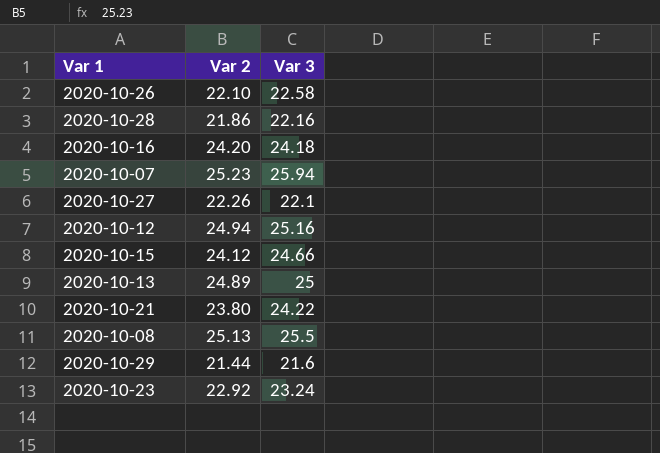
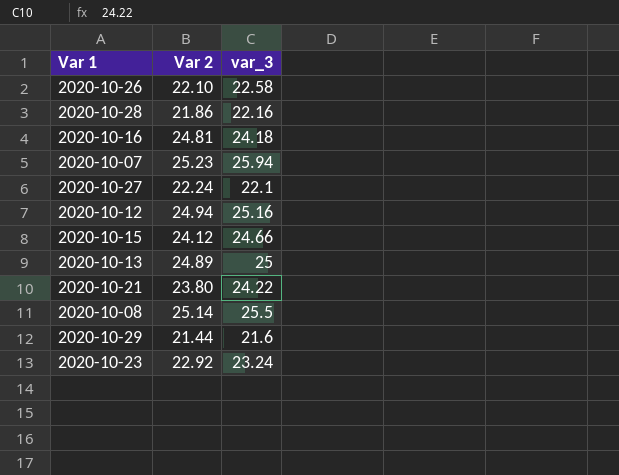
column name: Var 3 -> var_3
2020-10-16 | Var 2: 24.20 -> 24.81
2020-10-27 | Var 2: 22.26 -> 22.24
2020-10-08 | Var 2: 25.13 -> 25.14

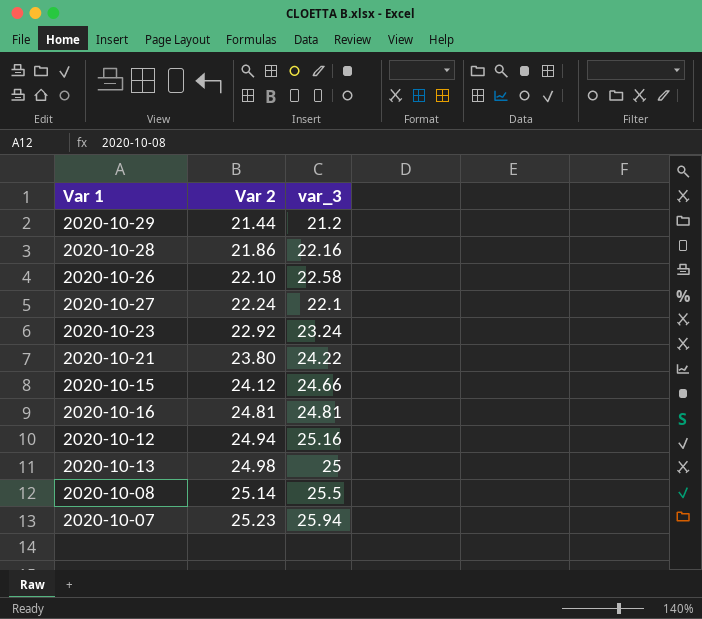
row order: none -> Var 2 ascending
2020-10-29 | var_3: 21.6 -> 21.2
2020-10-16 | var_3: 24.18 -> 24.81
2020-10-13 | Var 2: 24.89 -> 24.98

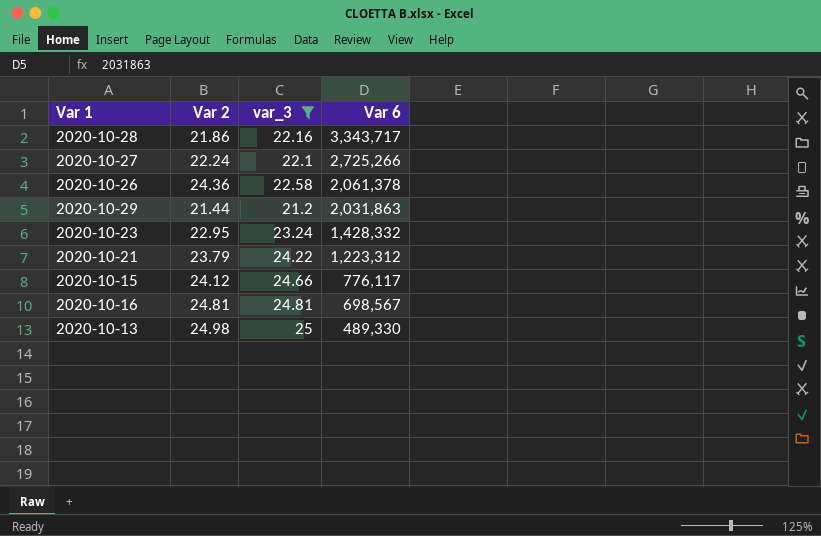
filter: none -> var_3 <= 25
row order: Var 2 ascending -> Var 6 descending
column Var 6 | position: none -> 4
2020-10-26 | Var 2: 22.10 -> 24.36
2020-10-23 | Var 2: 22.92 -> 22.95
2020-10-21 | Var 2: 23.80 -> 23.79

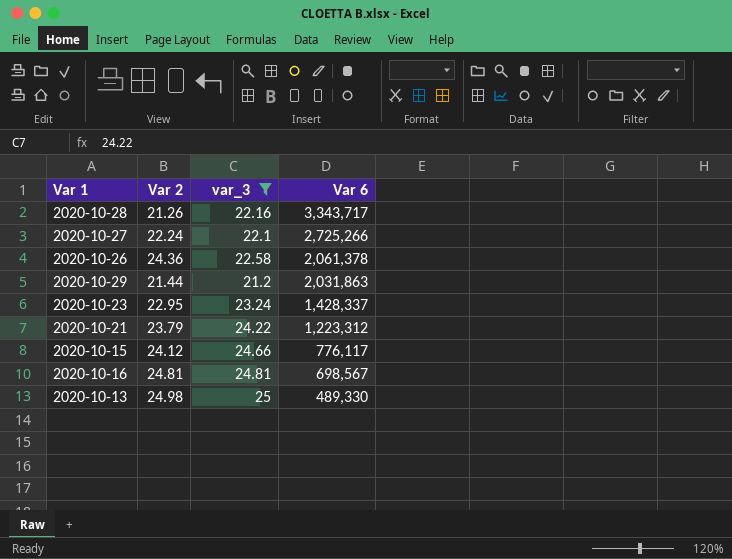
2020-10-28 | Var 2: 21.86 -> 21.26
2020-10-23 | Var 6: 1,428,332 -> 1,428,337

